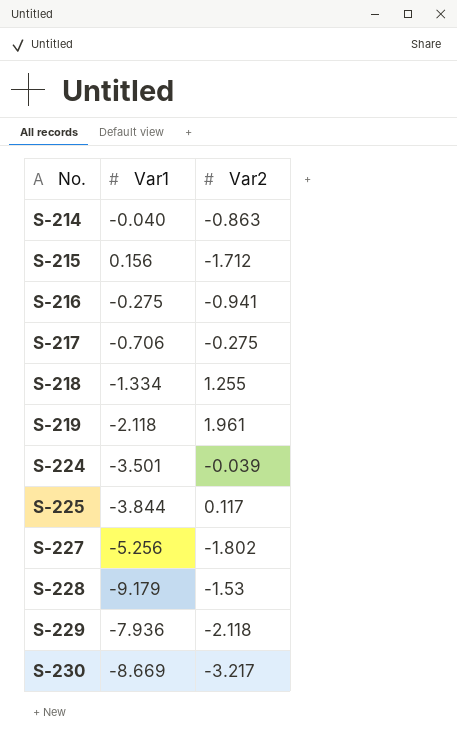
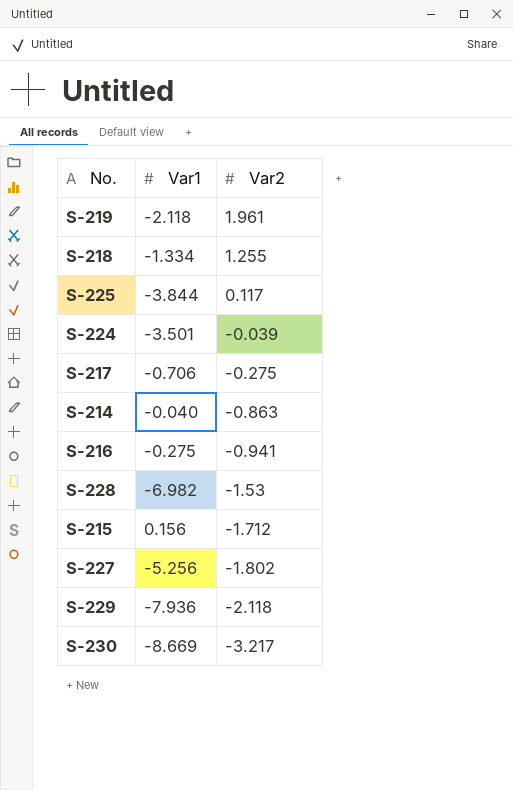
row order: No. ascending -> Var2 descending
S-228 | Var1: -9.179 -> -6.982

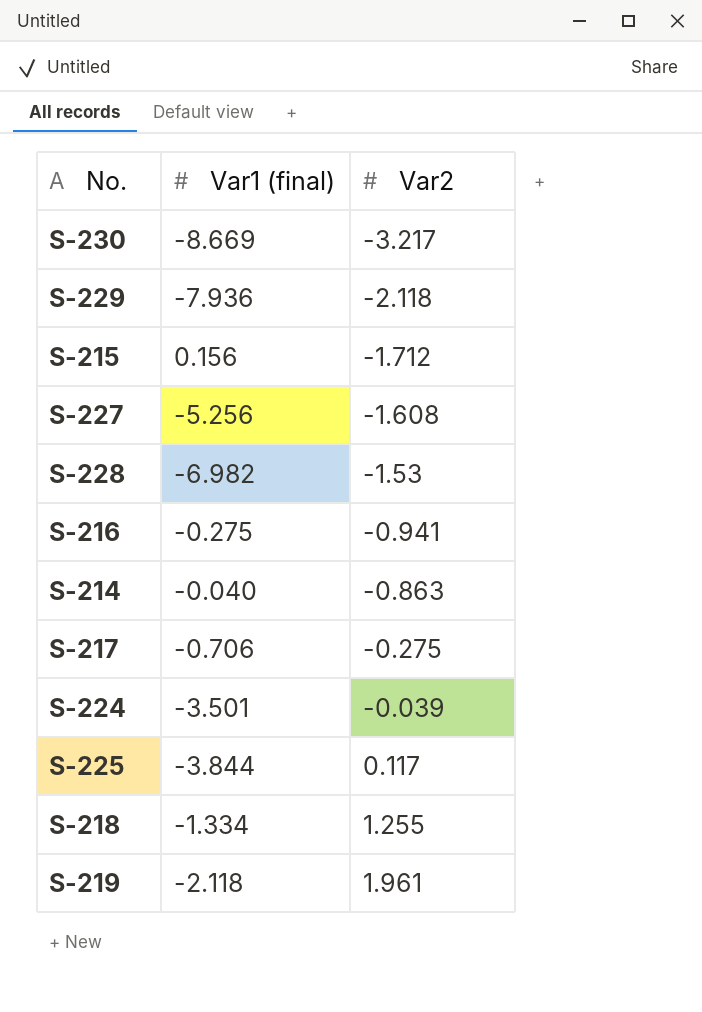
row order: Var2 descending -> Var2 ascending
column name: Var1 -> Var1 (final)
S-227 | Var2: -1.802 -> -1.608

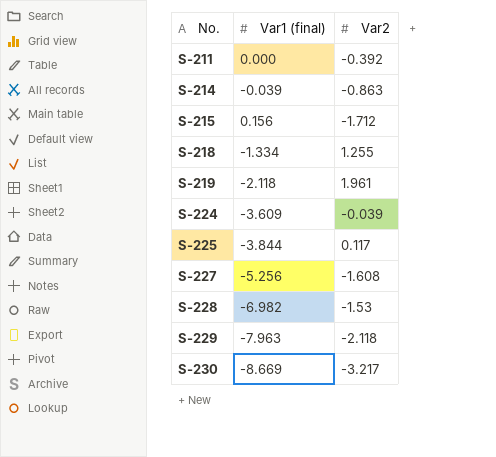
row order: Var2 ascending -> No. ascending
row S-216: -0.275 | -0.941 -> none
row S-217: -0.706 | -0.275 -> none
row S-211: none -> 0.000 | -0.392
S-214 | Var1 (final): -0.040 -> -0.039
S-224 | Var1 (final): -3.501 -> -3.609
S-229 | Var1 (final): -7.936 -> -7.963

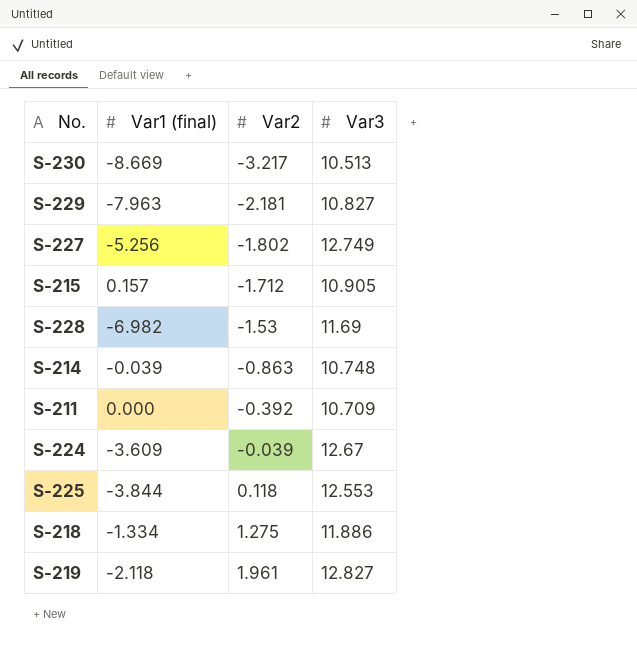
row order: No. ascending -> Var2 ascending
column Var3 | position: none -> 4
S-229 | Var2: -2.118 -> -2.181
S-227 | Var2: -1.608 -> -1.802
S-215 | Var1 (final): 0.156 -> 0.157
S-225 | Var2: 0.117 -> 0.118
S-218 | Var2: 1.255 -> 1.275

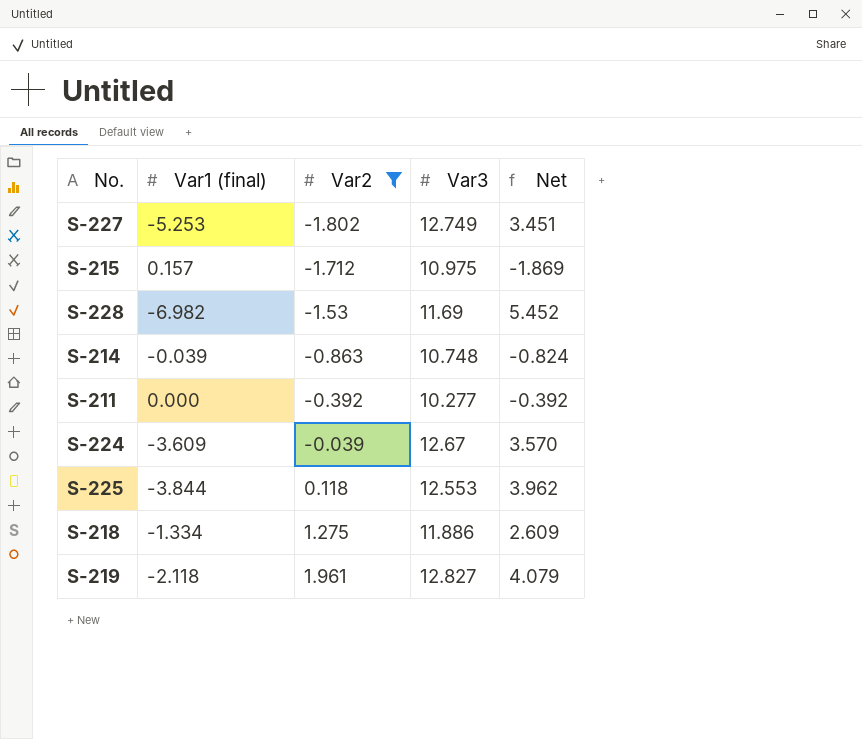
filter: none -> Var2 >= -1.802
column Net | formula: none -> [Var2] - [Var1 (final)]
S-227 | Var1 (final): -5.256 -> -5.253
S-215 | Var3: 10.905 -> 10.975
S-211 | Var3: 10.709 -> 10.277

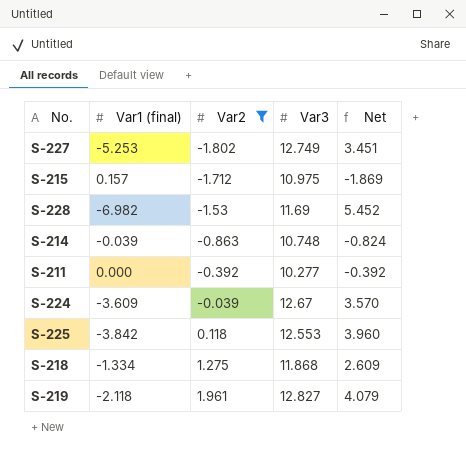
S-225 | Var1 (final): -3.844 -> -3.842
S-225 | Net: 3.962 -> 3.960
S-218 | Var3: 11.886 -> 11.868

